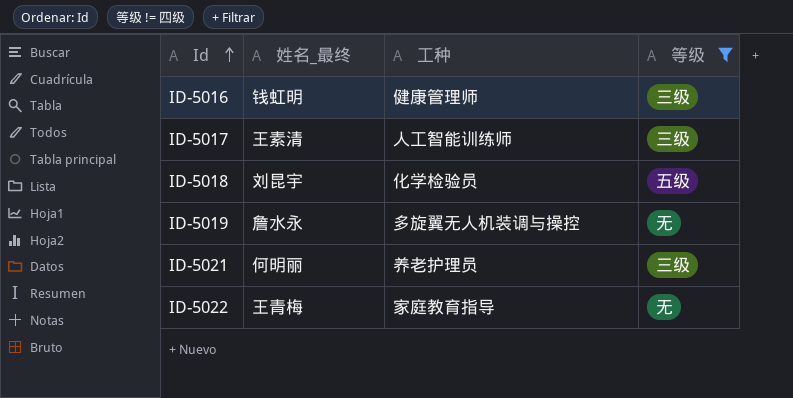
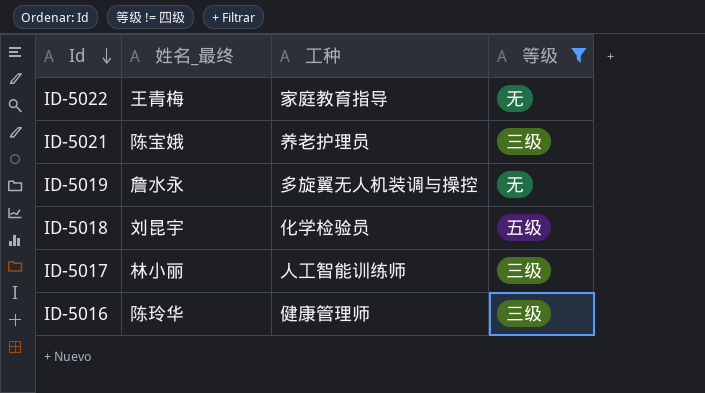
row order: Id ascending -> Id descending
ID-5021 | 姓名_最终: 何明丽 -> 陈宝娥
ID-5017 | 姓名_最终: 王素清 -> 林小丽
ID-5016 | 姓名_最终: 钱虹明 -> 陈玲华

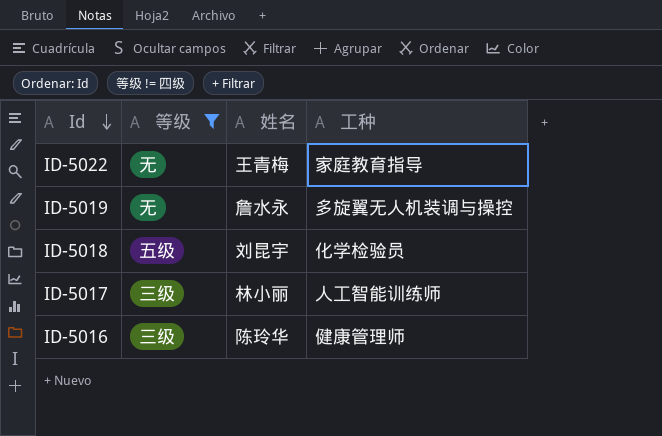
column 等级 | position: 4 -> 2
column name: 姓名_最终 -> 姓名
row ID-5021: 陈宝娥 | 养老护理员 | 三级 -> none

